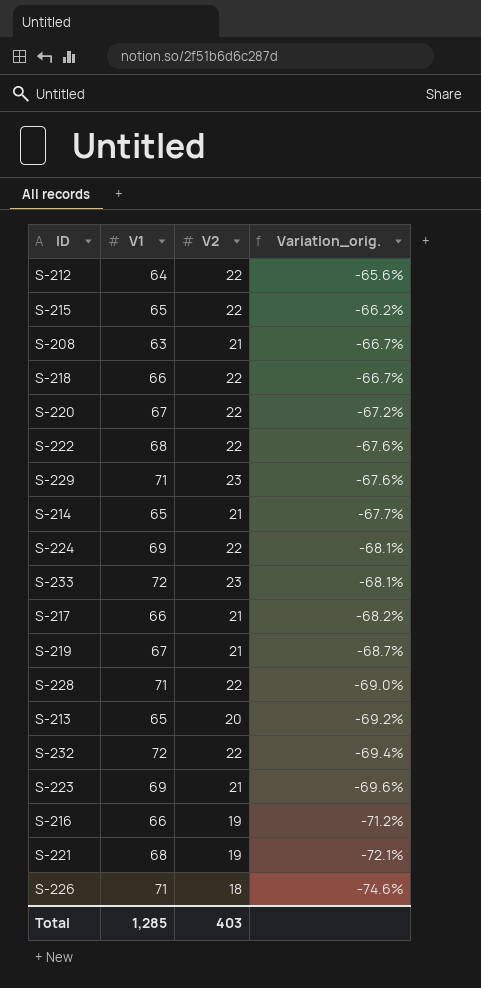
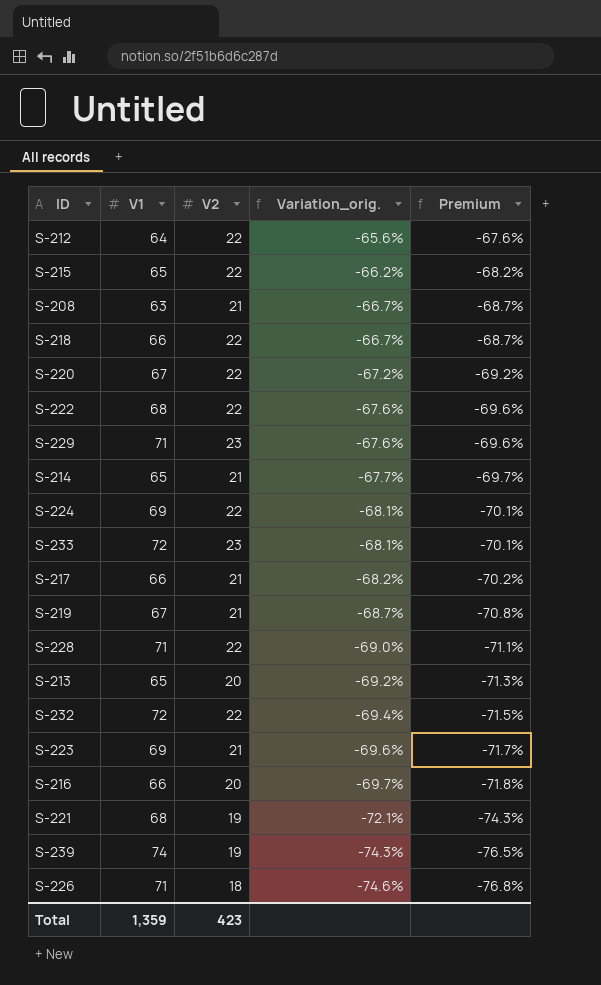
column Premium | formula: none -> [Variation_orig.] * 1.03
S-216 | V2: 19 -> 20
S-216 | Variation_orig.: -71.2% -> -69.7%
row S-239: none -> 74 | 19 | -74.3% | -76.5%
Total | V1: 1,285 -> 1,359
Total | V2: 403 -> 423

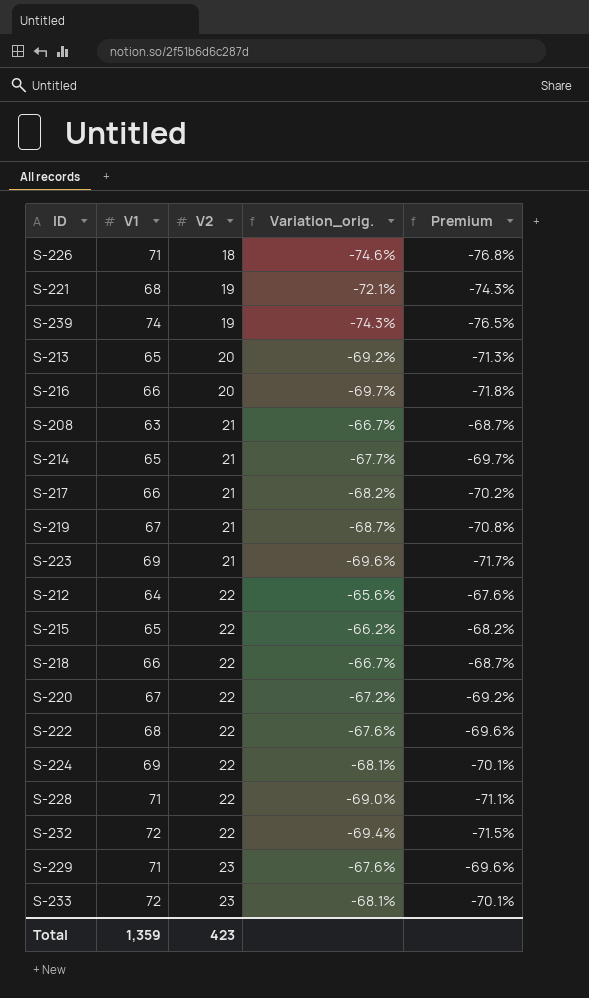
row order: Variation_orig. descending -> V2 ascending

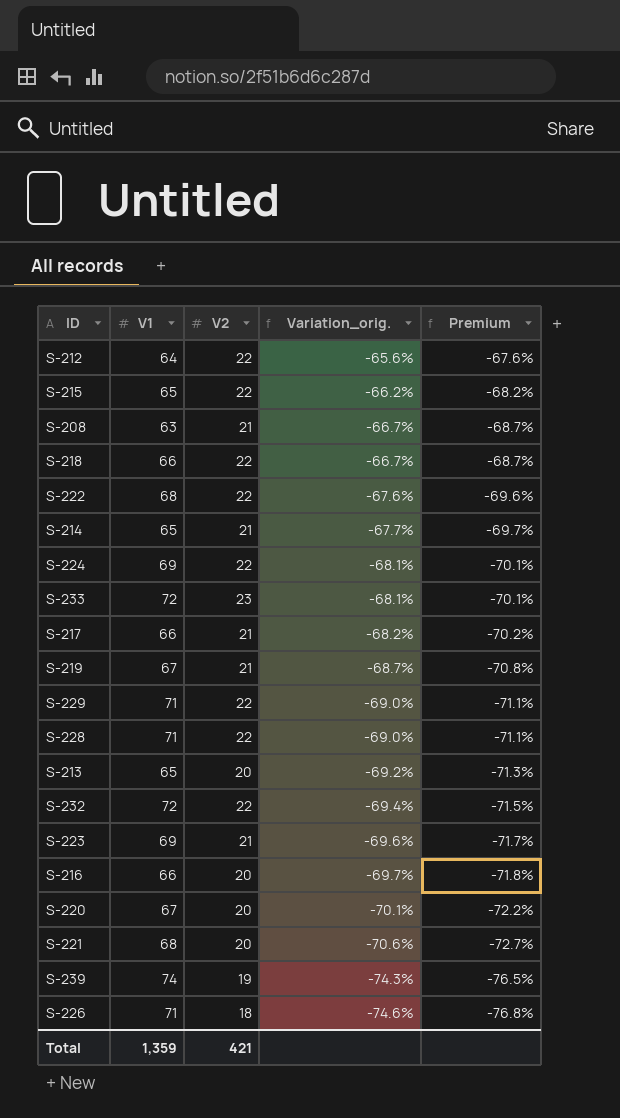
row order: V2 ascending -> Variation_orig. descending
S-229 | V2: 23 -> 22
S-229 | Variation_orig.: -67.6% -> -69.0%
S-229 | Premium: -69.6% -> -71.1%
S-220 | V2: 22 -> 20
S-220 | Variation_orig.: -67.2% -> -70.1%
S-220 | Premium: -69.2% -> -72.2%
S-221 | V2: 19 -> 20
S-221 | Variation_orig.: -72.1% -> -70.6%
S-221 | Premium: -74.3% -> -72.7%
Total | V2: 423 -> 421

